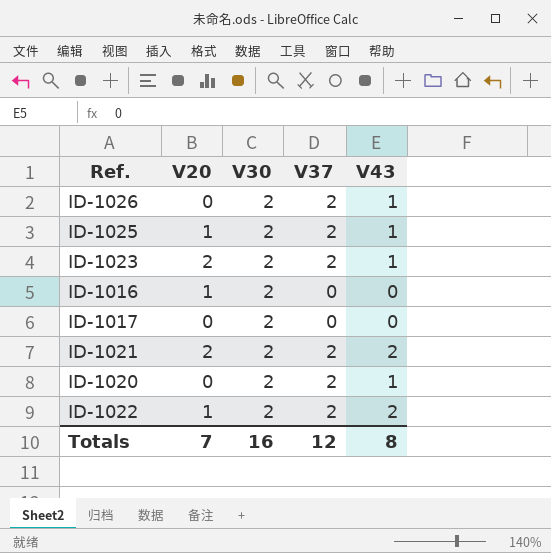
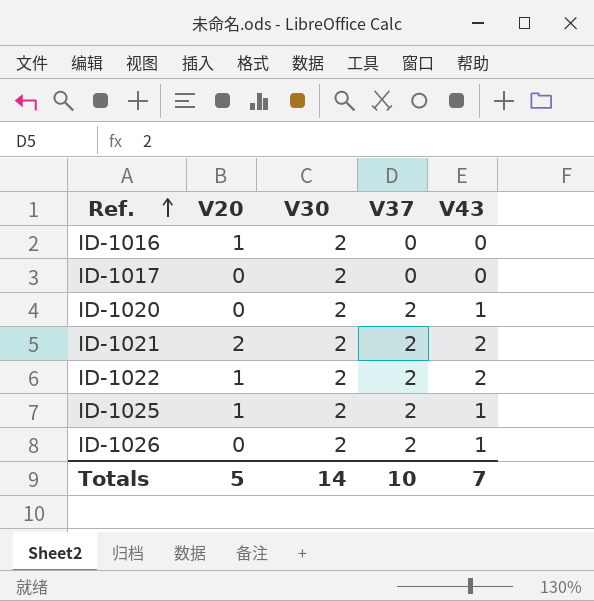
row order: none -> Ref. ascending
row ID-1023: 2 | 2 | 2 | 1 -> none
Totals | V20: 7 -> 5
Totals | V30: 16 -> 14
Totals | V37: 12 -> 10
Totals | V43: 8 -> 7

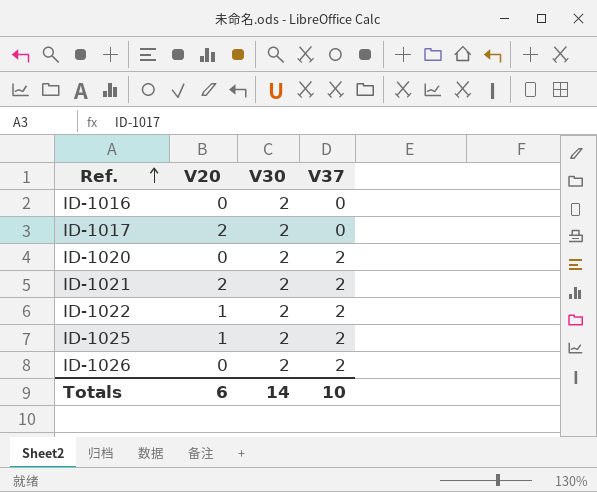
column V43 | position: 5 -> none
ID-1016 | V20: 1 -> 0
ID-1017 | V20: 0 -> 2
Totals | V20: 5 -> 6

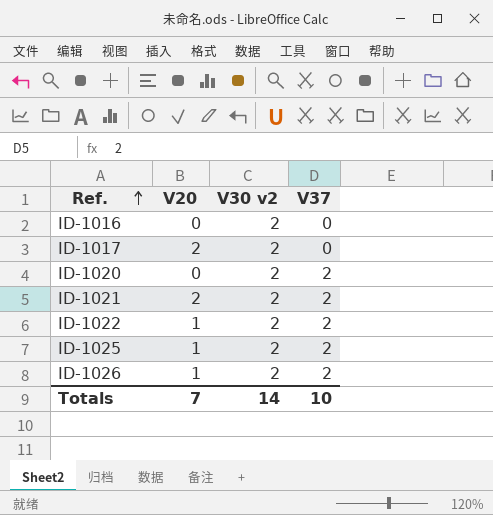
column name: V30 -> V30 v2
ID-1026 | V20: 0 -> 1
Totals | V20: 6 -> 7

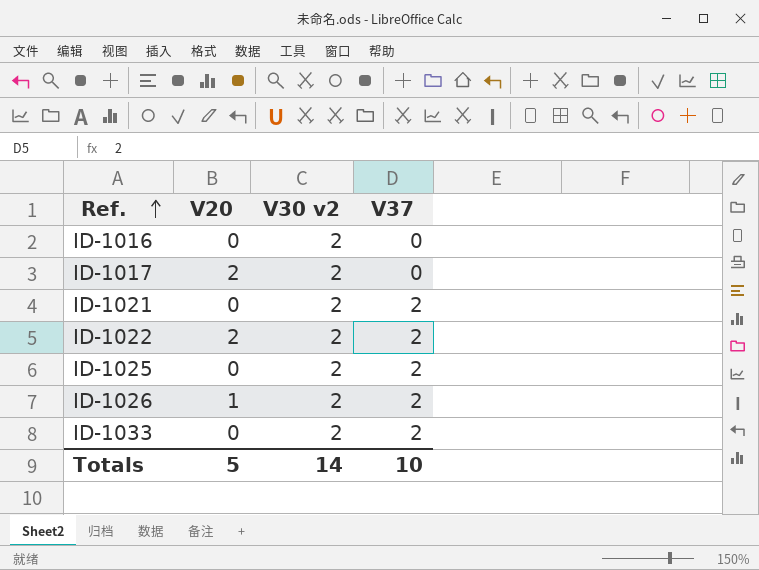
row ID-1020: 0 | 2 | 2 -> none
ID-1021 | V20: 2 -> 0
ID-1022 | V20: 1 -> 2
ID-1025 | V20: 1 -> 0
row ID-1033: none -> 0 | 2 | 2
Totals | V20: 7 -> 5

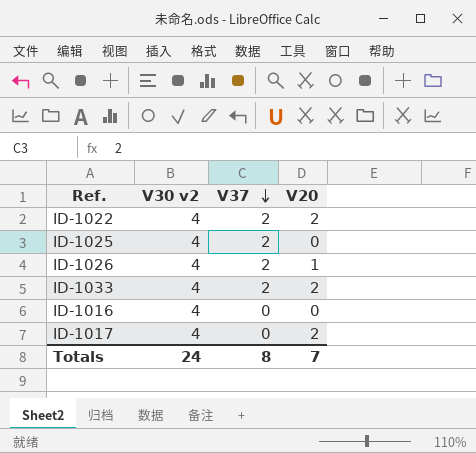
row order: Ref. ascending -> V37 descending
column V20 | position: 2 -> 4
row ID-1021: 0 | 2 | 2 -> none
ID-1022 | V30 v2: 2 -> 4
ID-1025 | V30 v2: 2 -> 4
ID-1026 | V30 v2: 2 -> 4
ID-1033 | V30 v2: 2 -> 4
ID-1033 | V20: 0 -> 2
ID-1016 | V30 v2: 2 -> 4
ID-1017 | V30 v2: 2 -> 4
Totals | V30 v2: 14 -> 24
Totals | V37: 10 -> 8
Totals | V20: 5 -> 7

